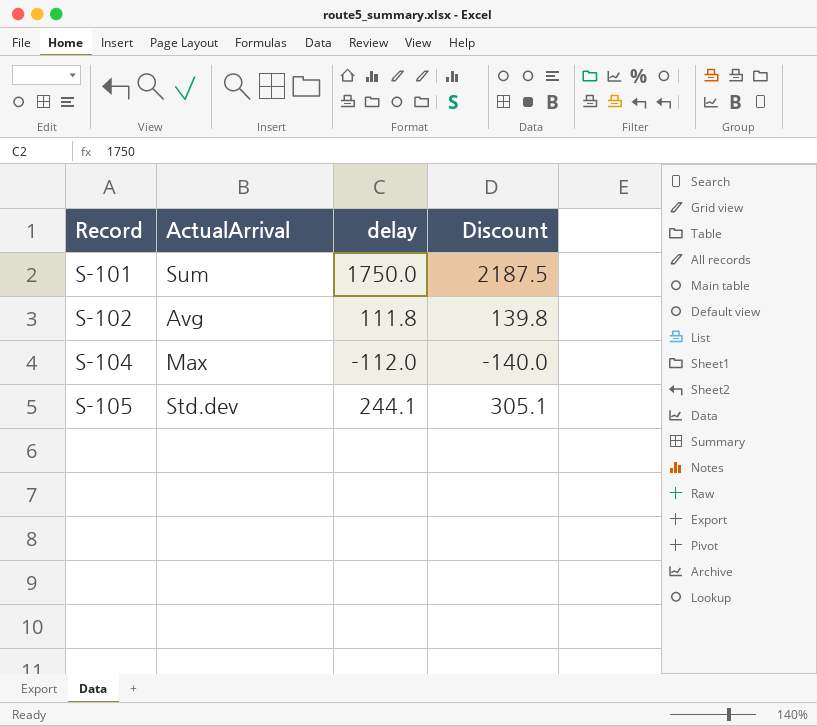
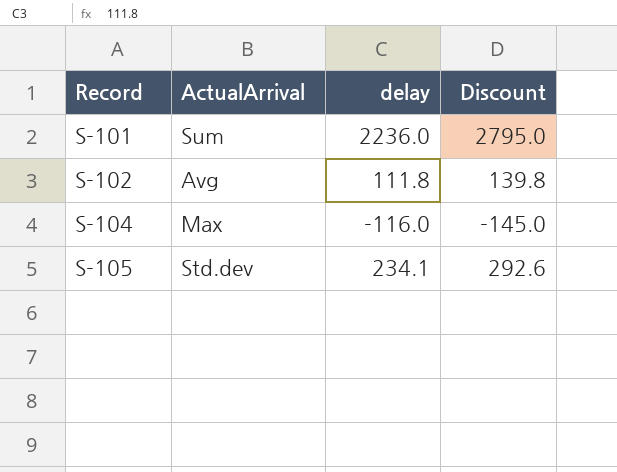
S-101 | delay: 1750.0 -> 2236.0
S-101 | Discount: 2187.5 -> 2795.0
S-104 | delay: -112.0 -> -116.0
S-104 | Discount: -140.0 -> -145.0
S-105 | delay: 244.1 -> 234.1
S-105 | Discount: 305.1 -> 292.6

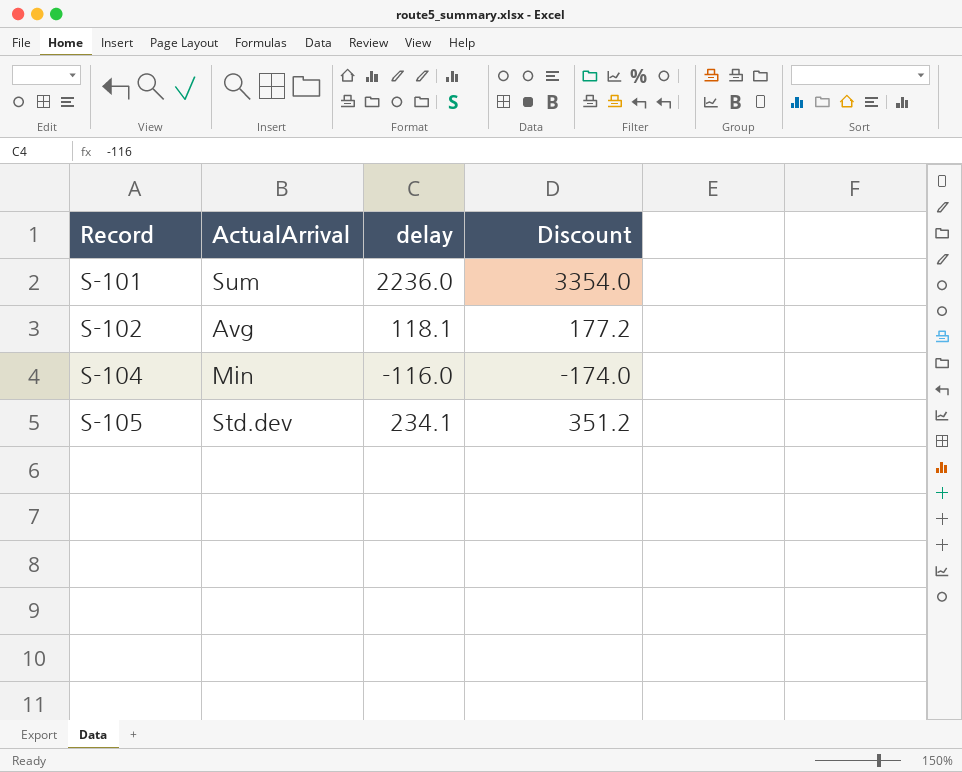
column Discount | formula: [delay] * 1.25 -> [delay] * 1.5
S-102 | delay: 111.8 -> 118.1
S-104 | ActualArrival: Max -> Min

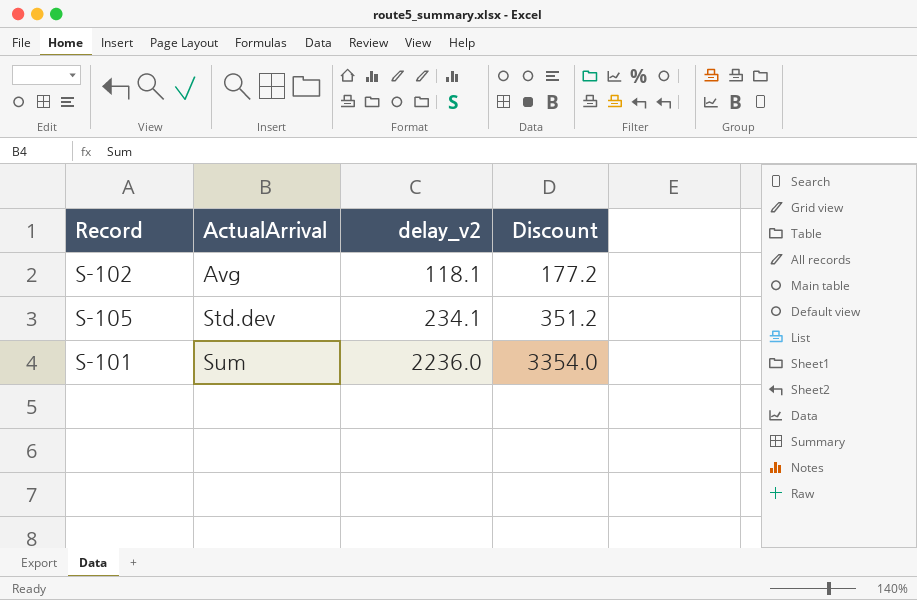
row order: Record ascending -> ActualArrival ascending
column name: delay -> delay_v2
row S-104: Min | -116.0 | -174.0 -> none

